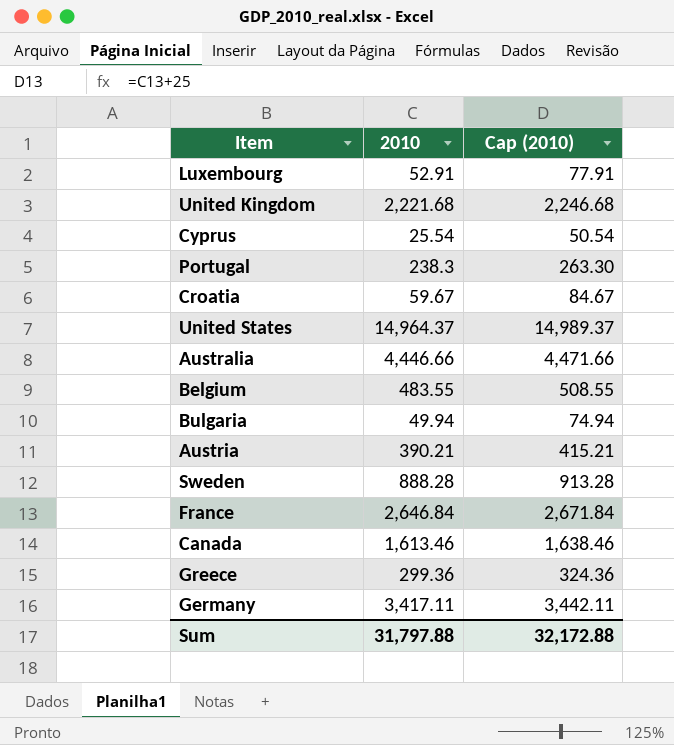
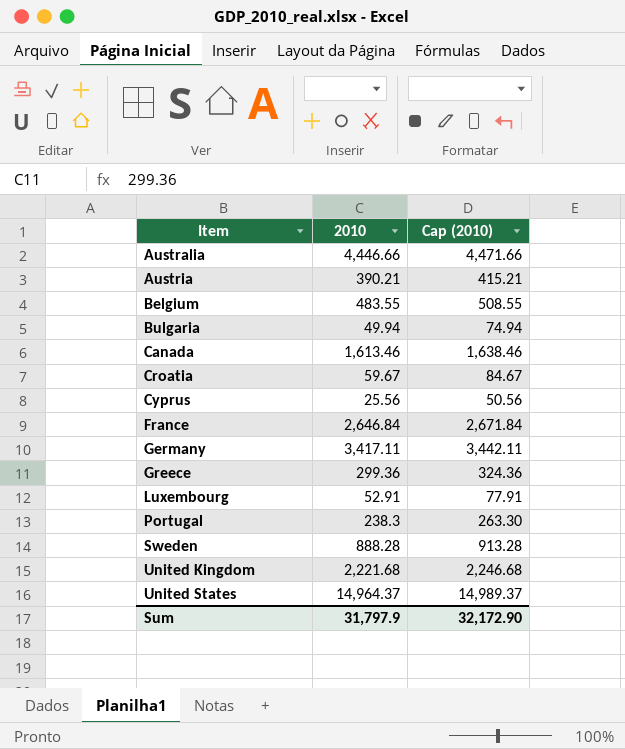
row order: none -> Item ascending
Cyprus | 2010: 25.54 -> 25.56
Cyprus | Cap (2010): 50.54 -> 50.56
Sum | 2010: 31,797.88 -> 31,797.9
Sum | Cap (2010): 32,172.88 -> 32,172.90

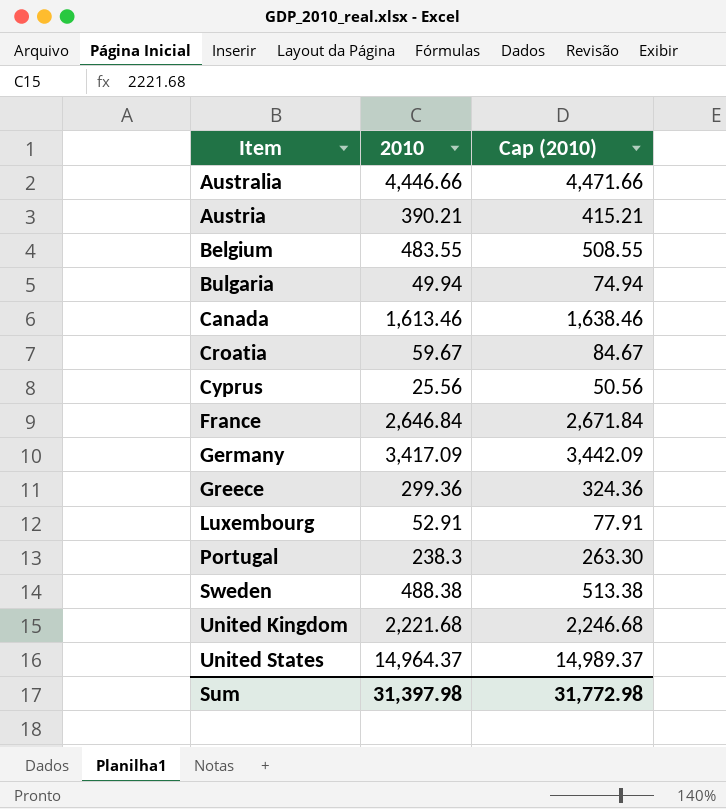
Germany | 2010: 3,417.11 -> 3,417.09
Germany | Cap (2010): 3,442.11 -> 3,442.09
Sweden | 2010: 888.28 -> 488.38
Sweden | Cap (2010): 913.28 -> 513.38
Sum | 2010: 31,797.9 -> 31,397.98
Sum | Cap (2010): 32,172.90 -> 31,772.98

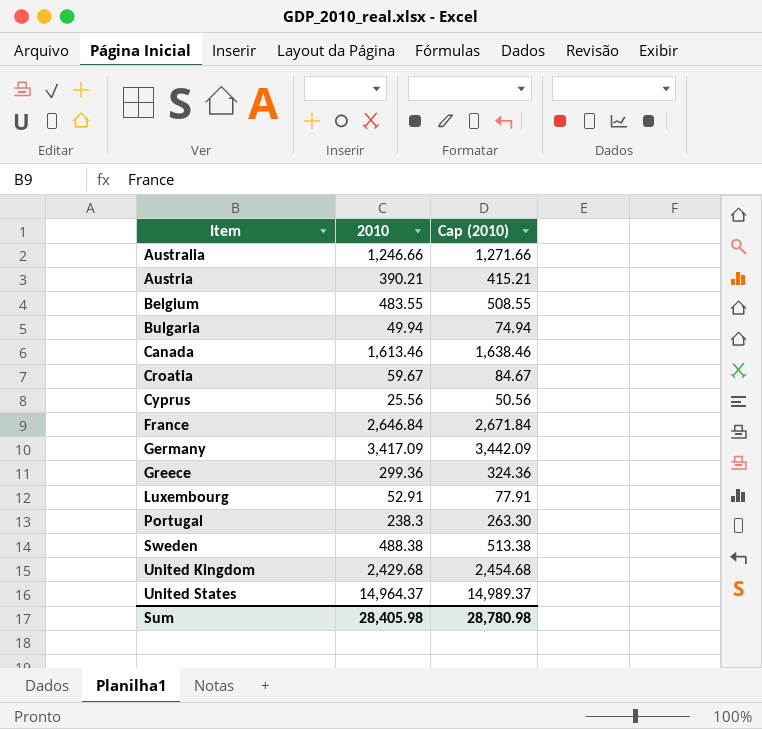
Australia | 2010: 4,446.66 -> 1,246.66
Australia | Cap (2010): 4,471.66 -> 1,271.66
United Kingdom | 2010: 2,221.68 -> 2,429.68
United Kingdom | Cap (2010): 2,246.68 -> 2,454.68
Sum | 2010: 31,397.98 -> 28,405.98
Sum | Cap (2010): 31,772.98 -> 28,780.98

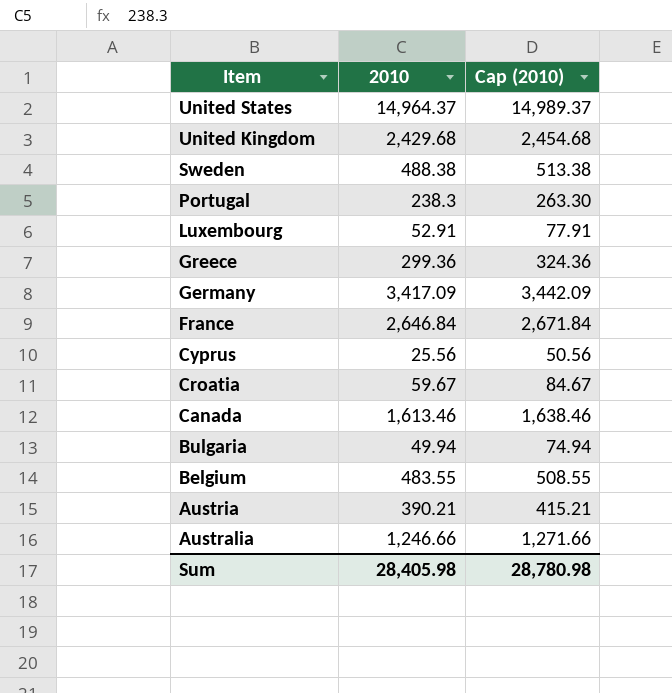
row order: Item ascending -> Item descending

